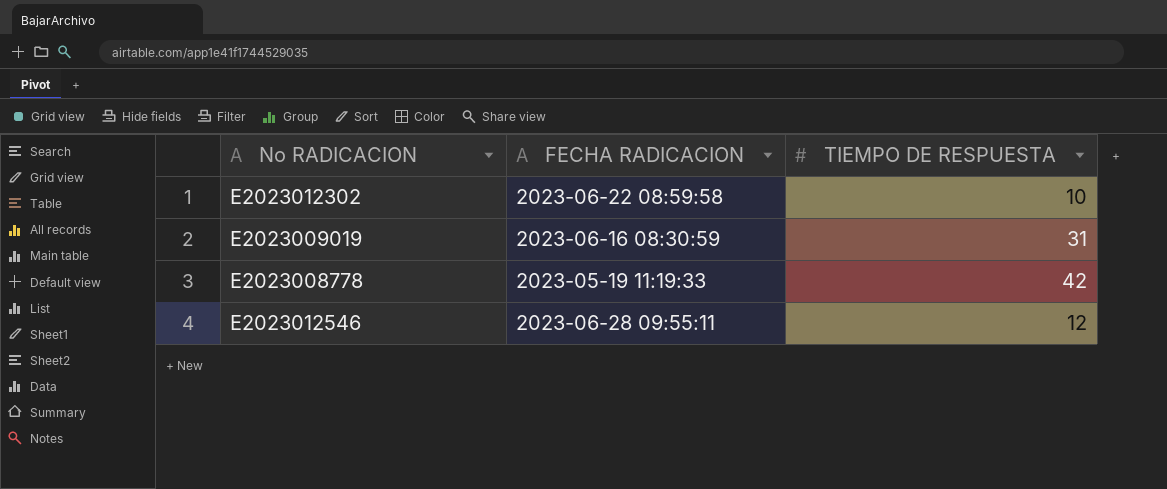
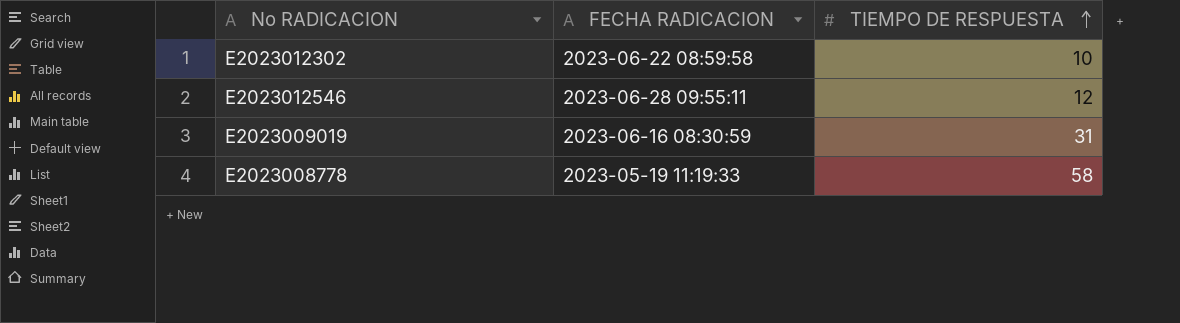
row order: none -> TIEMPO DE RESPUESTA ascending
E2023008778 | TIEMPO DE RESPUESTA: 42 -> 58

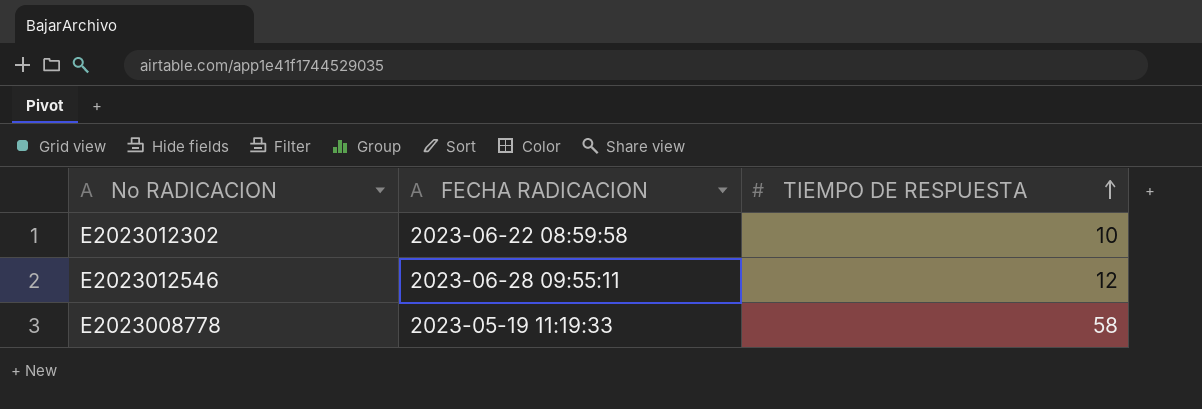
row E2023009019: 2023-06-16 08:30:59 | 31 -> none

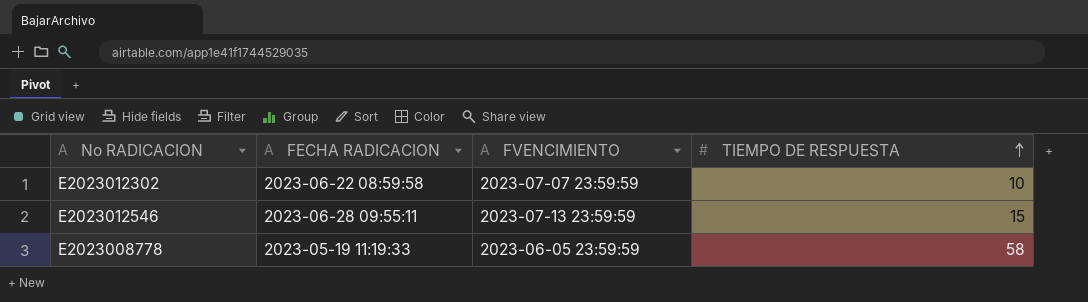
column FVENCIMIENTO | position: none -> 3
E2023012546 | TIEMPO DE RESPUESTA: 12 -> 15

